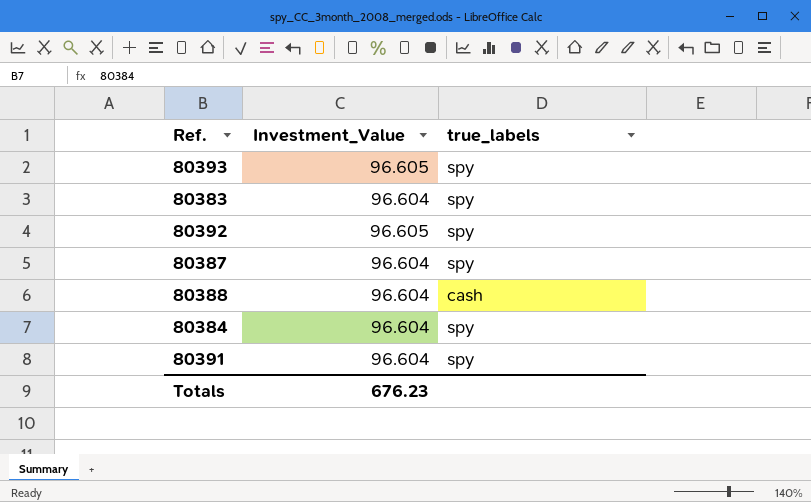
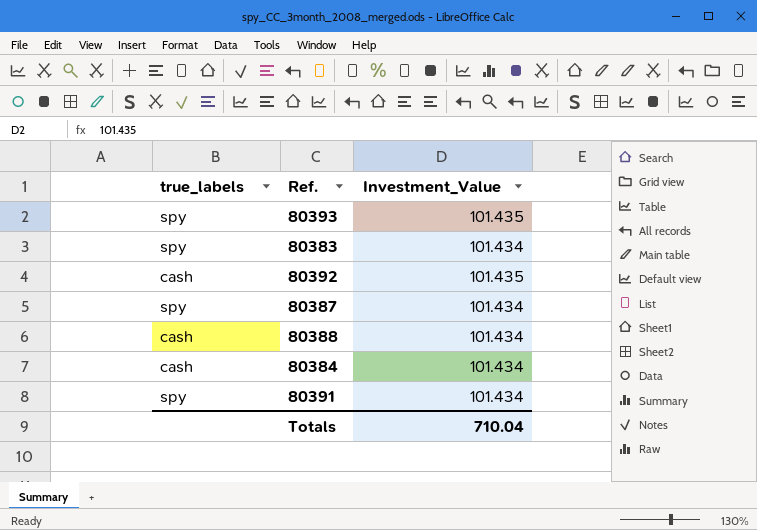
column true_labels | position: 3 -> 1
80393 | Investment_Value: 96.605 -> 101.435
80383 | Investment_Value: 96.604 -> 101.434
80392 | true_labels: spy -> cash
80392 | Investment_Value: 96.605 -> 101.435
80387 | Investment_Value: 96.604 -> 101.434
80388 | Investment_Value: 96.604 -> 101.434
80384 | true_labels: spy -> cash
80384 | Investment_Value: 96.604 -> 101.434
80391 | Investment_Value: 96.604 -> 101.434
Totals | Investment_Value: 676.23 -> 710.04

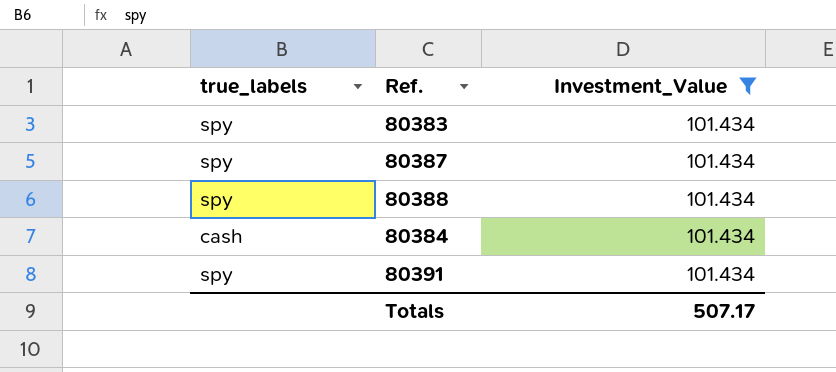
filter: none -> Investment_Value = 101.434
80388 | true_labels: cash -> spy
Totals | Investment_Value: 710.04 -> 507.17

